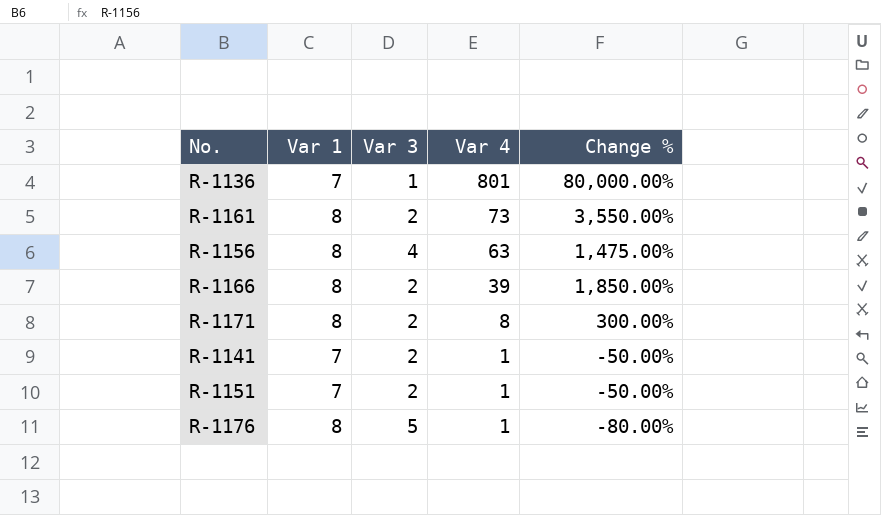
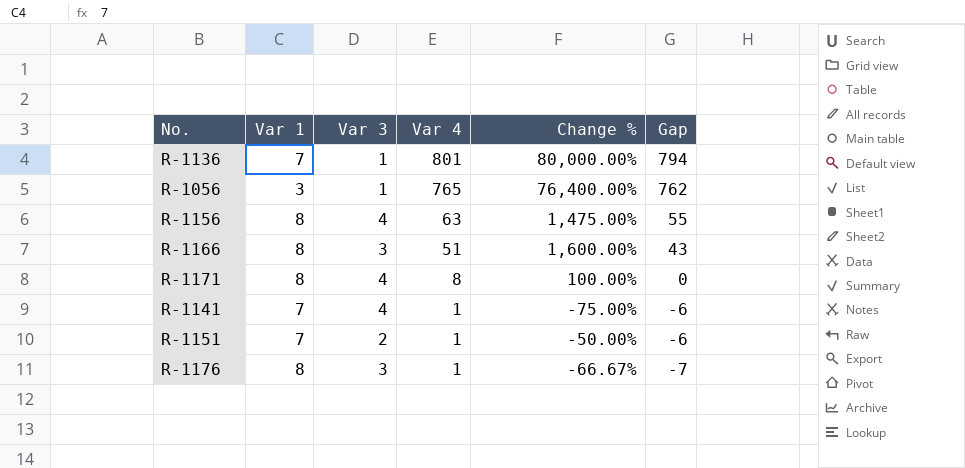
column Gap | formula: none -> [Var 4] - [Var 1]
row R-1161: 8 | 2 | 73 | 3,550.00% -> none
row R-1056: none -> 3 | 1 | 765 | 76,400.00% | 762
R-1166 | Var 3: 2 -> 3
R-1166 | Var 4: 39 -> 51
R-1166 | Change %: 1,850.00% -> 1,600.00%
R-1171 | Var 3: 2 -> 4
R-1171 | Change %: 300.00% -> 100.00%
R-1141 | Var 3: 2 -> 4
R-1141 | Change %: -50.00% -> -75.00%
R-1176 | Var 3: 5 -> 3
R-1176 | Change %: -80.00% -> -66.67%

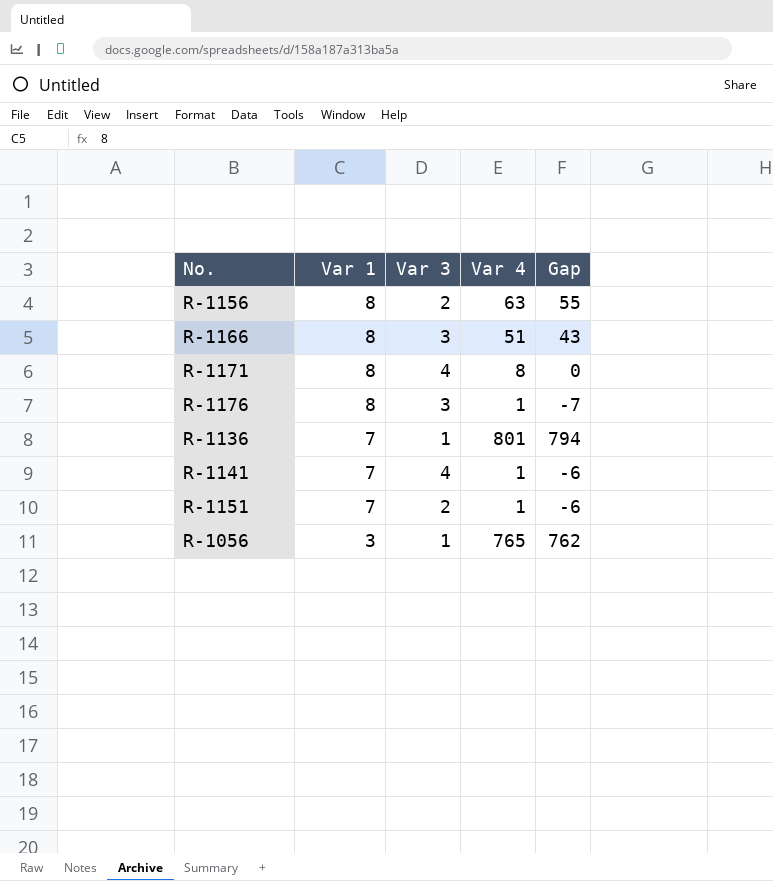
row order: Var 4 descending -> Var 1 descending
column Change % | formula: ([Var 4] - [Var 3]) / [Var 3] -> none
R-1156 | Var 3: 4 -> 2

